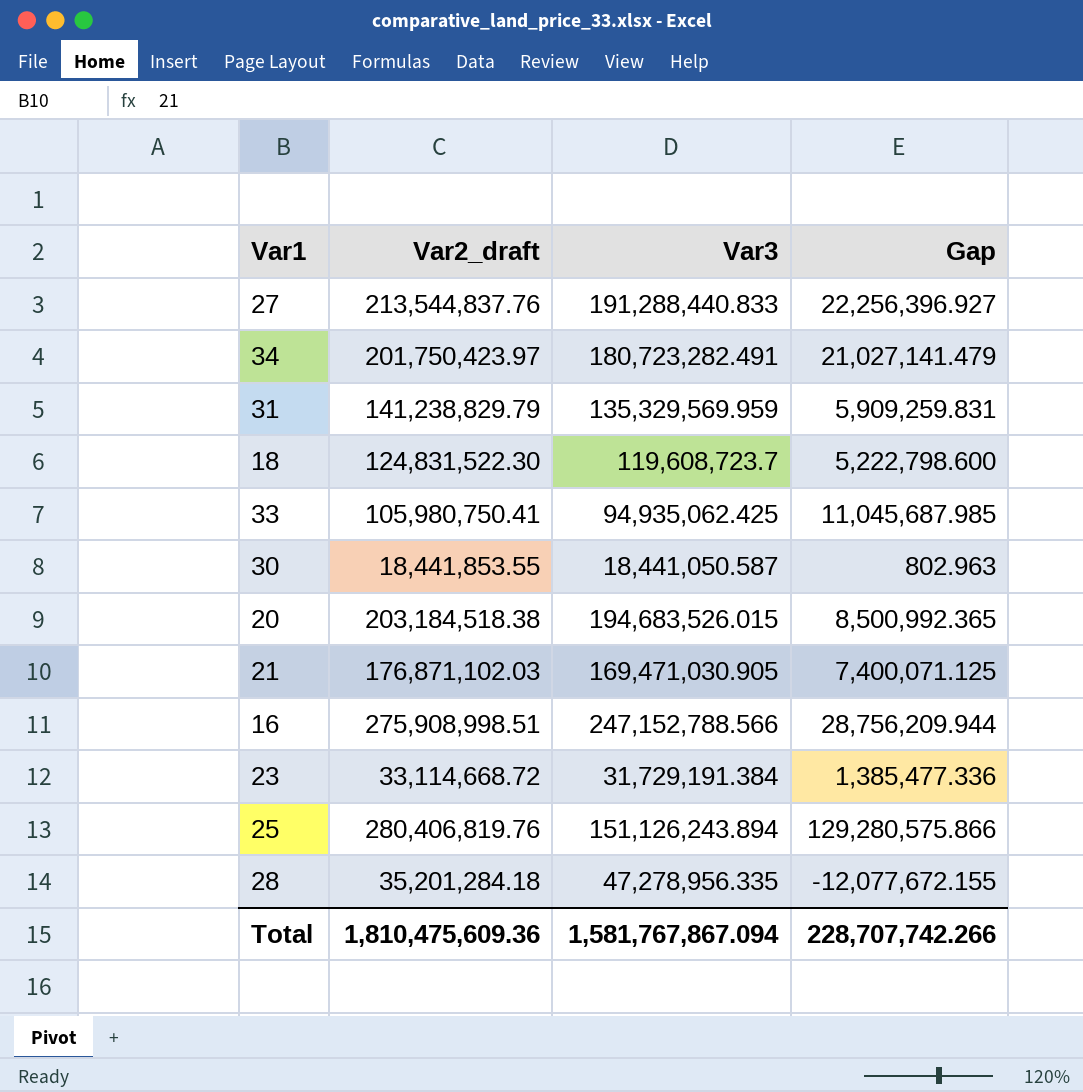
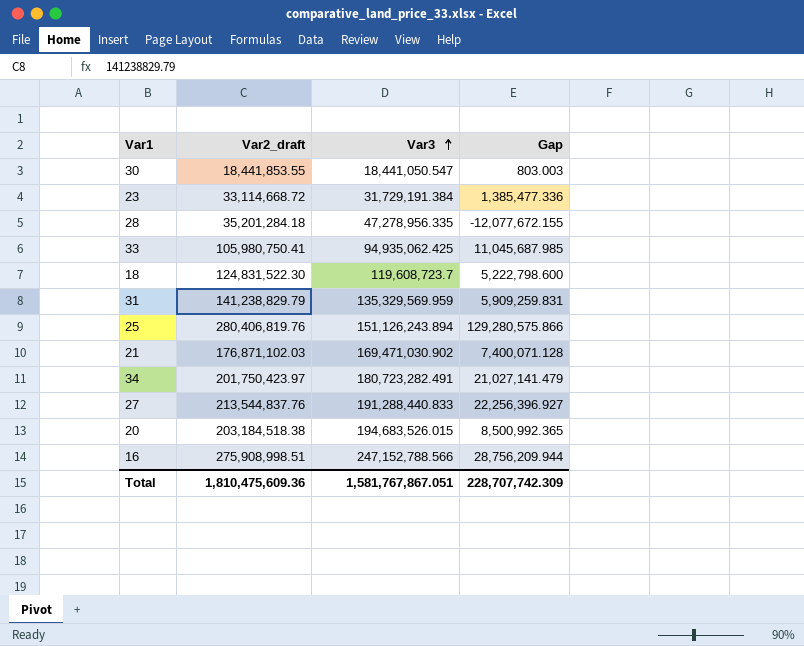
row order: none -> Var3 ascending
30 | Var3: 18,441,050.587 -> 18,441,050.547
30 | Gap: 802.963 -> 803.003
21 | Var3: 169,471,030.905 -> 169,471,030.902
21 | Gap: 7,400,071.125 -> 7,400,071.128
Total | Var3: 1,581,767,867.094 -> 1,581,767,867.051
Total | Gap: 228,707,742.266 -> 228,707,742.309

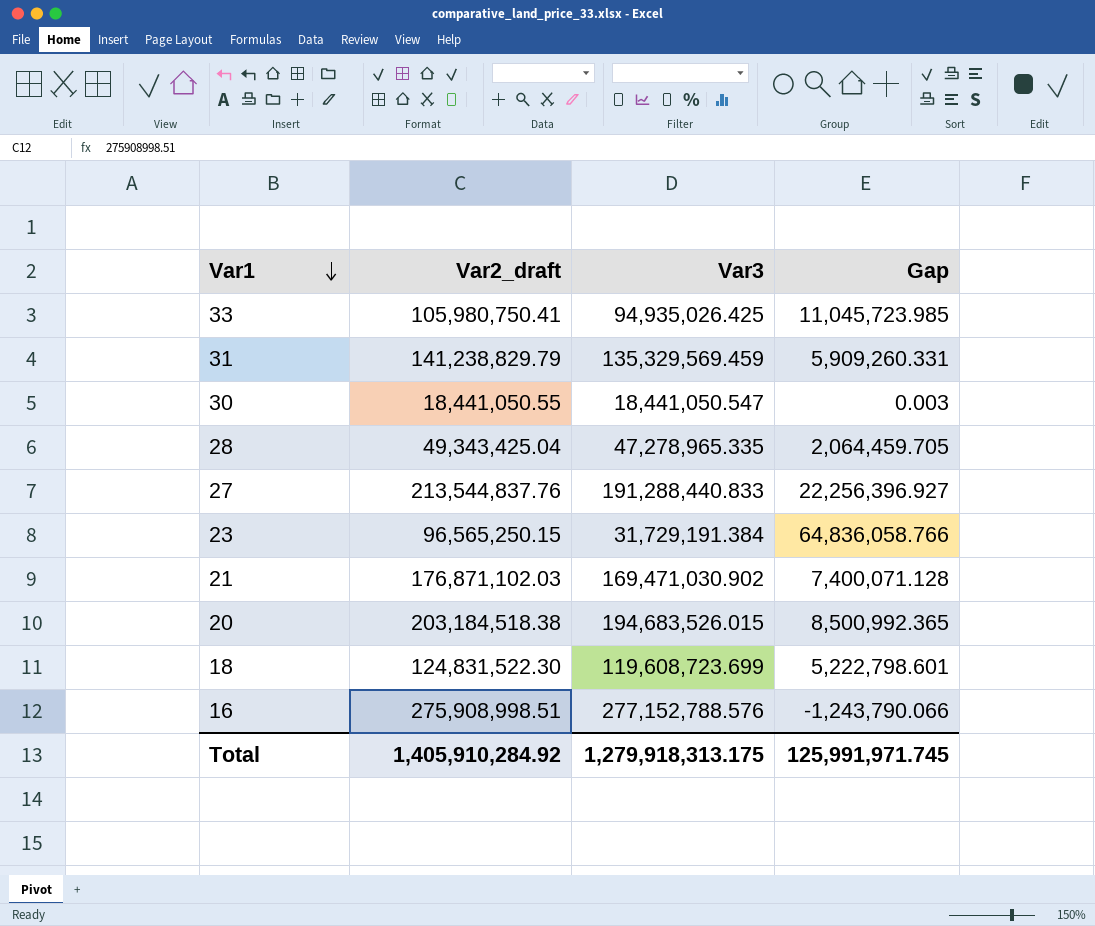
row order: Var3 ascending -> Var1 descending
row 25: 280,406,819.76 | 151,126,243.894 | 129,280,575.866 -> none
row 34: 201,750,423.97 | 180,723,282.491 | 21,027,141.479 -> none
33 | Var3: 94,935,062.425 -> 94,935,026.425
33 | Gap: 11,045,687.985 -> 11,045,723.985
31 | Var3: 135,329,569.959 -> 135,329,569.459
31 | Gap: 5,909,259.831 -> 5,909,260.331
30 | Var2_draft: 18,441,853.55 -> 18,441,050.55
30 | Gap: 803.003 -> 0.003
28 | Var2_draft: 35,201,284.18 -> 49,343,425.04
28 | Var3: 47,278,956.335 -> 47,278,965.335
28 | Gap: -12,077,672.155 -> 2,064,459.705
23 | Var2_draft: 33,114,668.72 -> 96,565,250.15
23 | Gap: 1,385,477.336 -> 64,836,058.766
18 | Var3: 119,608,723.7 -> 119,608,723.699
18 | Gap: 5,222,798.600 -> 5,222,798.601
16 | Var3: 247,152,788.566 -> 277,152,788.576
16 | Gap: 28,756,209.944 -> -1,243,790.066
Total | Var2_draft: 1,810,475,609.36 -> 1,405,910,284.92
Total | Var3: 1,581,767,867.051 -> 1,279,918,313.175
Total | Gap: 228,707,742.309 -> 125,991,971.745

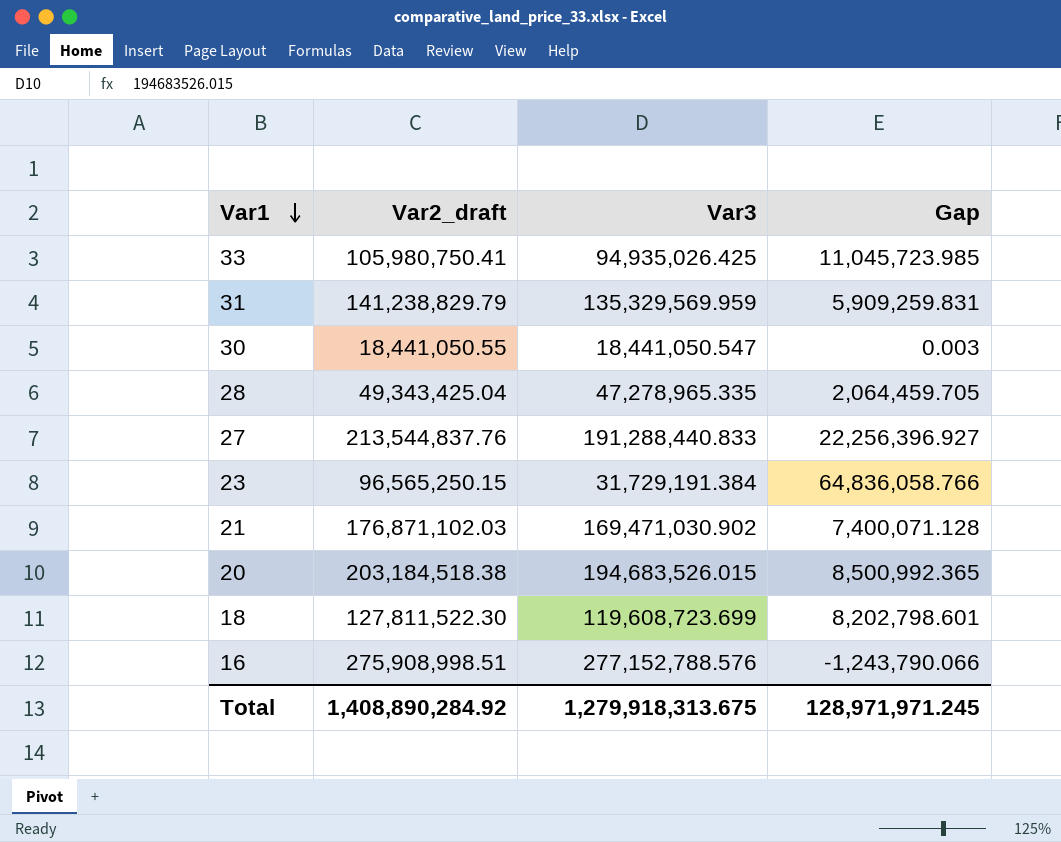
31 | Var3: 135,329,569.459 -> 135,329,569.959
31 | Gap: 5,909,260.331 -> 5,909,259.831
18 | Var2_draft: 124,831,522.30 -> 127,811,522.30
18 | Gap: 5,222,798.601 -> 8,202,798.601
Total | Var2_draft: 1,405,910,284.92 -> 1,408,890,284.92
Total | Var3: 1,279,918,313.175 -> 1,279,918,313.675
Total | Gap: 125,991,971.745 -> 128,971,971.245

